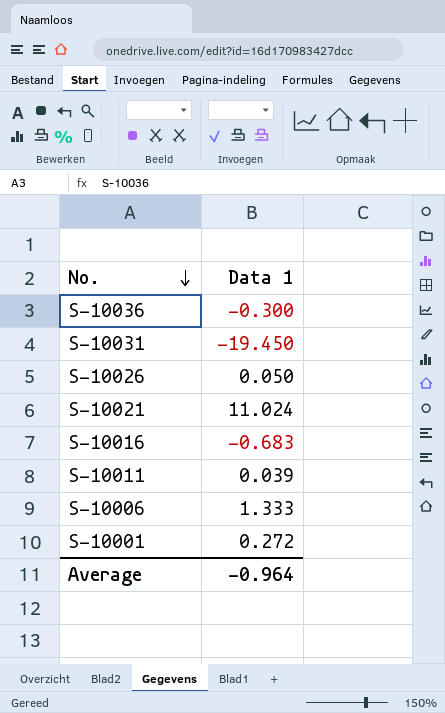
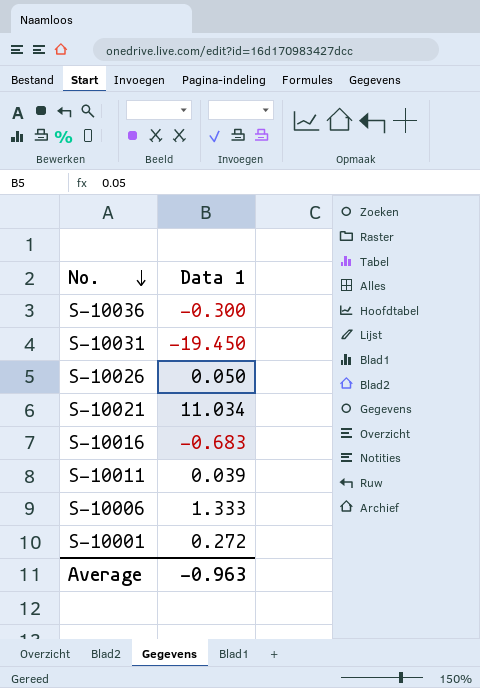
S-10021 | Data 1: 11.024 -> 11.034
Average | Data 1: -0.964 -> -0.963

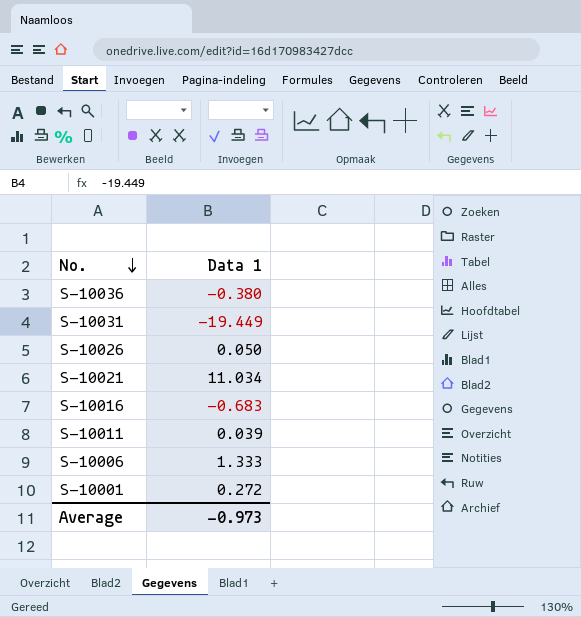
S-10036 | Data 1: -0.300 -> -0.380
S-10031 | Data 1: -19.450 -> -19.449
Average | Data 1: -0.963 -> -0.973

